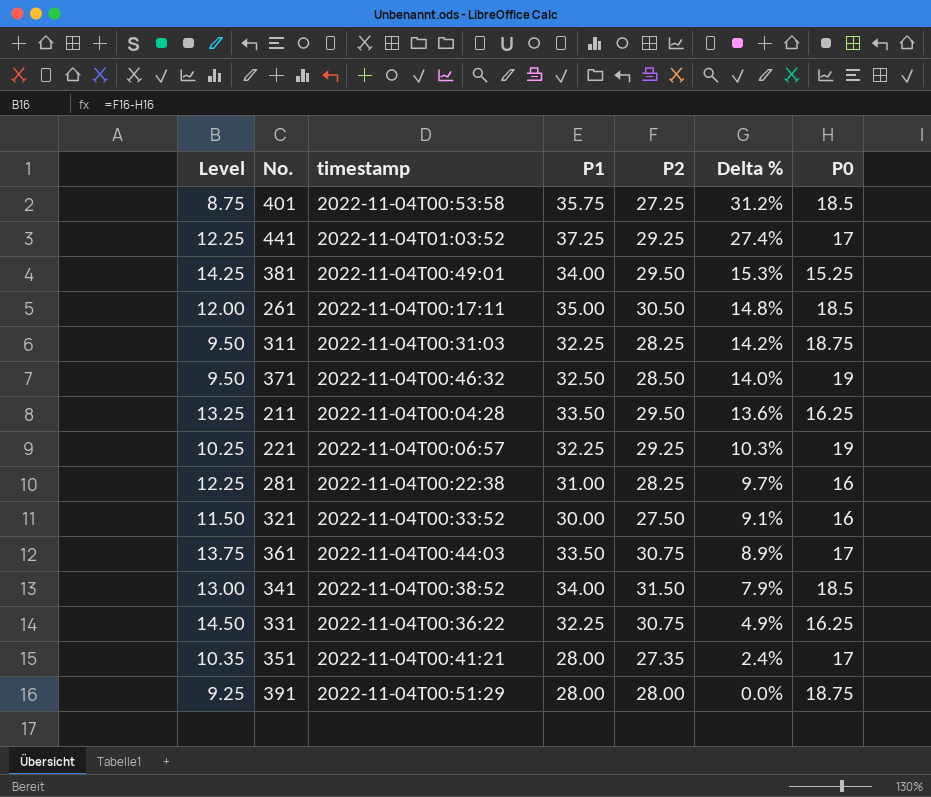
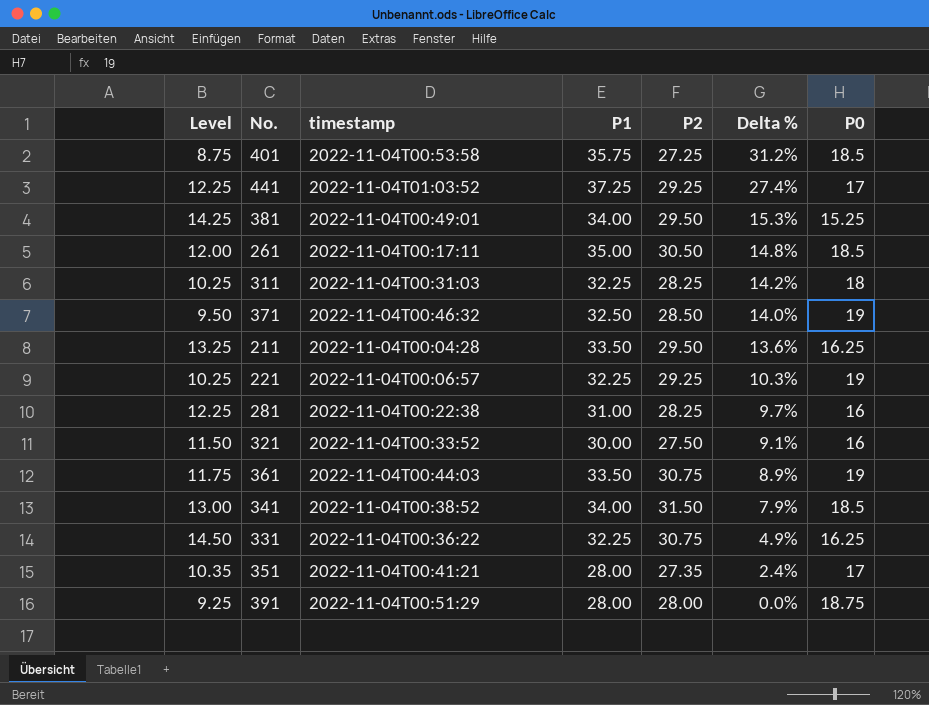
311 | Level: 9.50 -> 10.25
311 | P0: 18.75 -> 18
361 | Level: 13.75 -> 11.75
361 | P0: 17 -> 19

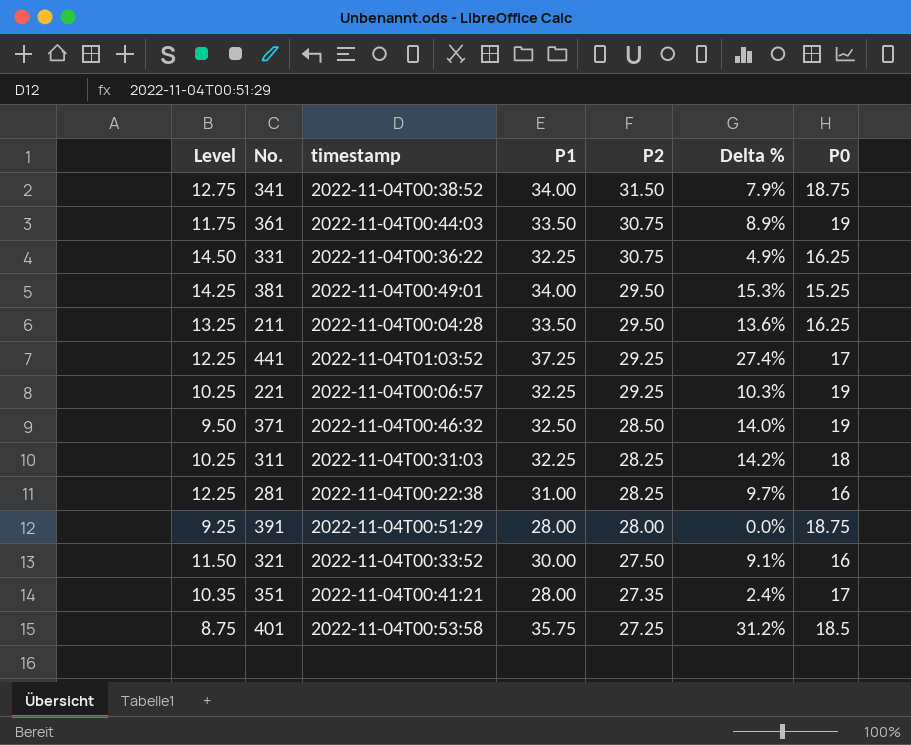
row order: Delta % descending -> P2 descending
row 261: 12.00 | 2022-11-04T00:17:11 | 35.00 | 30.50 | 14.8% | 18.5 -> none
341 | Level: 13.00 -> 12.75
341 | P0: 18.5 -> 18.75

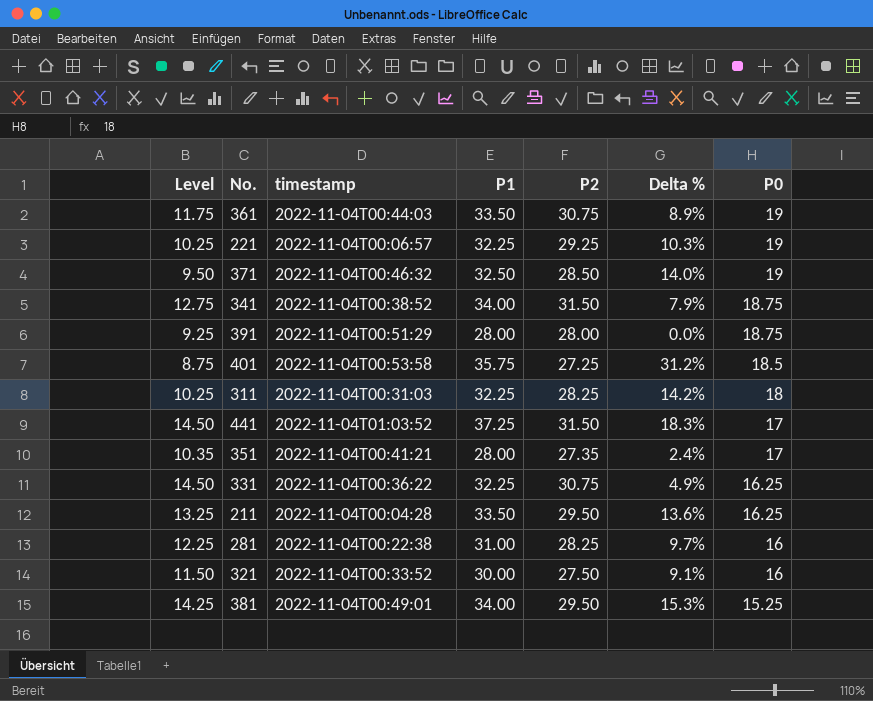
row order: P2 descending -> P0 descending
441 | Level: 12.25 -> 14.50
441 | P2: 29.25 -> 31.50
441 | Delta %: 27.4% -> 18.3%

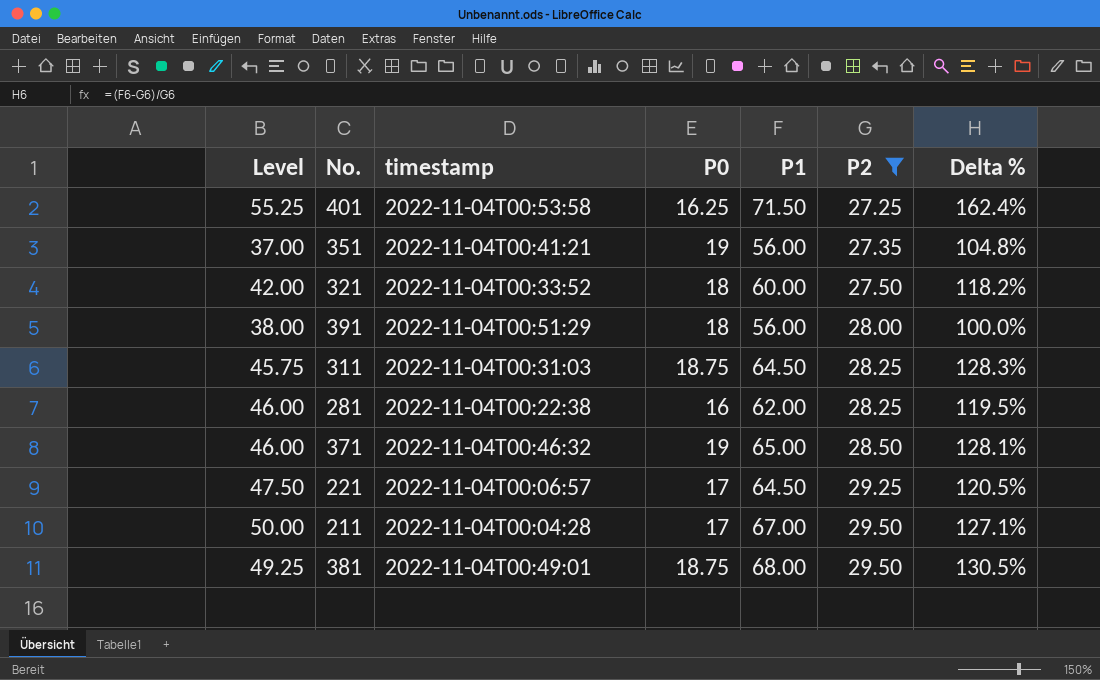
filter: none -> P2 <= 29.50
row order: P0 descending -> P2 ascending
column Level | formula: [P2] - [P0] -> [P1] - [P0]
column P0 | position: 7 -> 4
401 | P0: 18.5 -> 16.25
401 | P1: 35.75 -> 71.50
401 | Delta %: 31.2% -> 162.4%
351 | P0: 17 -> 19
351 | P1: 28.00 -> 56.00
351 | Delta %: 2.4% -> 104.8%
321 | P0: 16 -> 18
321 | P1: 30.00 -> 60.00
321 | Delta %: 9.1% -> 118.2%
391 | P0: 18.75 -> 18
391 | P1: 28.00 -> 56.00
391 | Delta %: 0.0% -> 100.0%
311 | P0: 18 -> 18.75
311 | P1: 32.25 -> 64.50
311 | Delta %: 14.2% -> 128.3%
281 | P1: 31.00 -> 62.00
281 | Delta %: 9.7% -> 119.5%
371 | P1: 32.50 -> 65.00
371 | Delta %: 14.0% -> 128.1%
221 | P0: 19 -> 17
221 | P1: 32.25 -> 64.50
221 | Delta %: 10.3% -> 120.5%
211 | P0: 16.25 -> 17
211 | P1: 33.50 -> 67.00
211 | Delta %: 13.6% -> 127.1%
381 | P0: 15.25 -> 18.75
381 | P1: 34.00 -> 68.00
381 | Delta %: 15.3% -> 130.5%

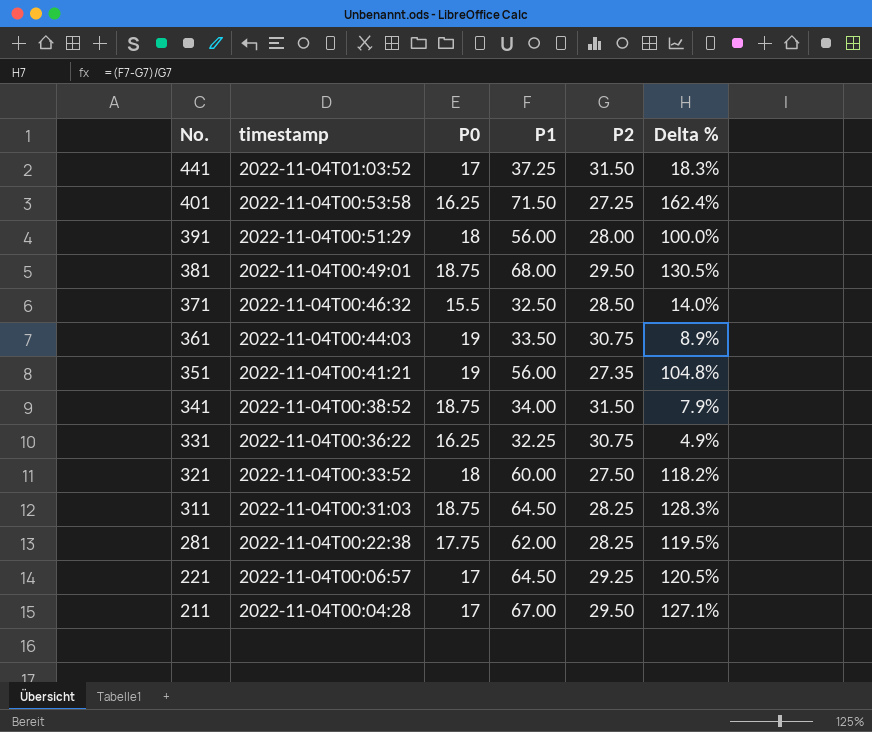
filter: P2 <= 29.50 -> none
row order: P2 ascending -> No. descending
column Level | formula: [P1] - [P0] -> none
371 | P0: 19 -> 15.5
371 | P1: 65.00 -> 32.50
371 | Delta %: 128.1% -> 14.0%
281 | P0: 16 -> 17.75

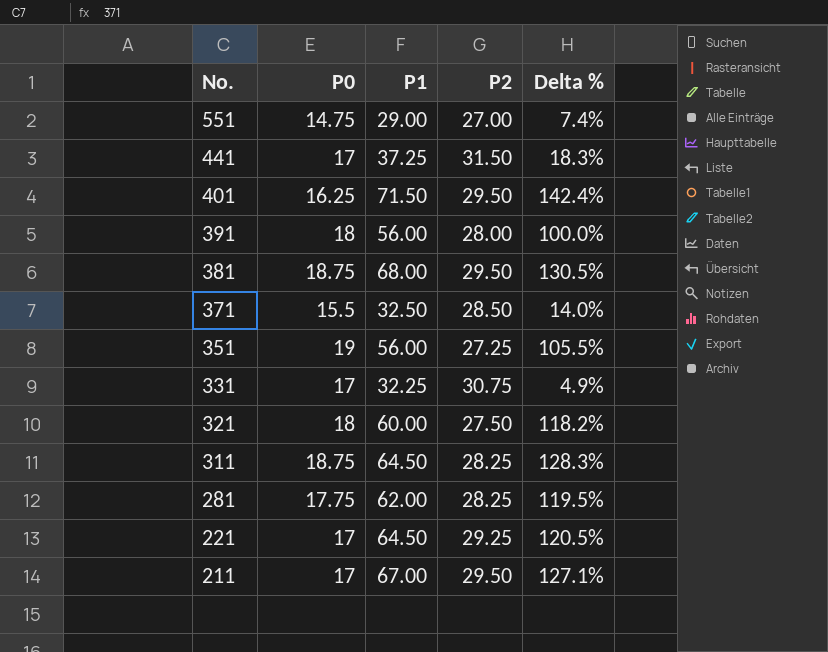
column timestamp | position: 2 -> none
row 361: 2022-11-04T00:44:03 | 19 | 33.50 | 30.75 | 8.9% -> none
row 341: 2022-11-04T00:38:52 | 18.75 | 34.00 | 31.50 | 7.9% -> none
row 551: none -> 14.75 | 29.00 | 27.00 | 7.4%
401 | P2: 27.25 -> 29.50
401 | Delta %: 162.4% -> 142.4%
351 | P2: 27.35 -> 27.25
351 | Delta %: 104.8% -> 105.5%
331 | P0: 16.25 -> 17

